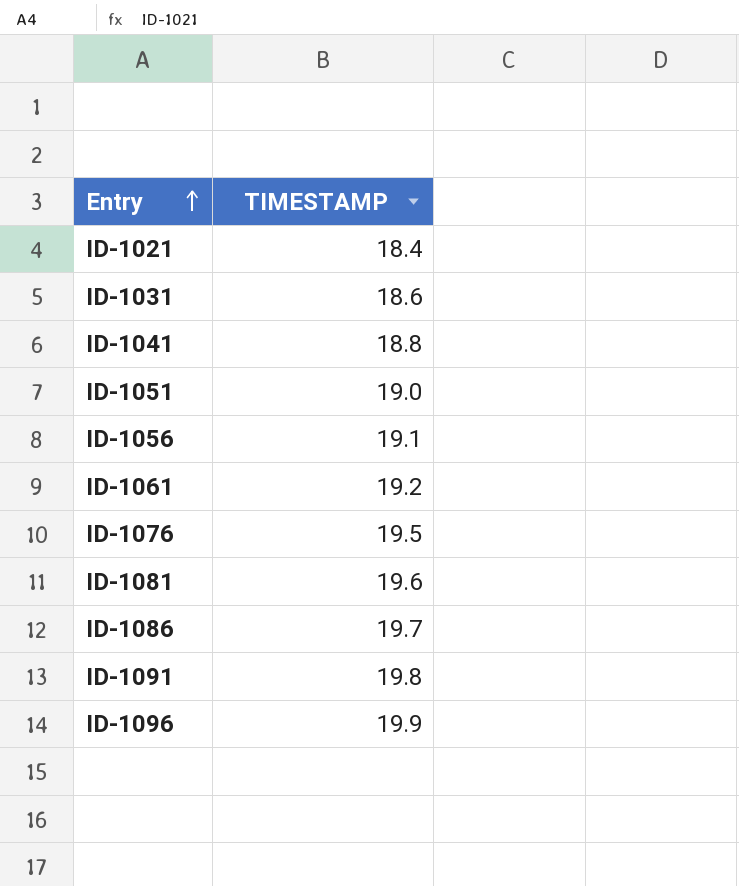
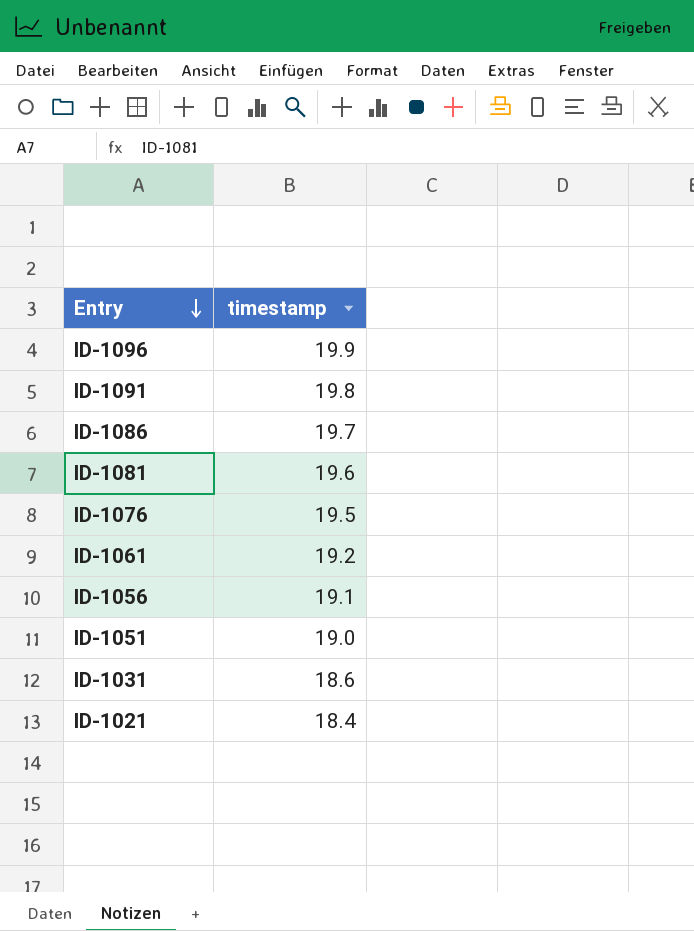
row order: Entry ascending -> Entry descending
column name: TIMESTAMP -> timestamp
row ID-1041: 18.8 -> none

